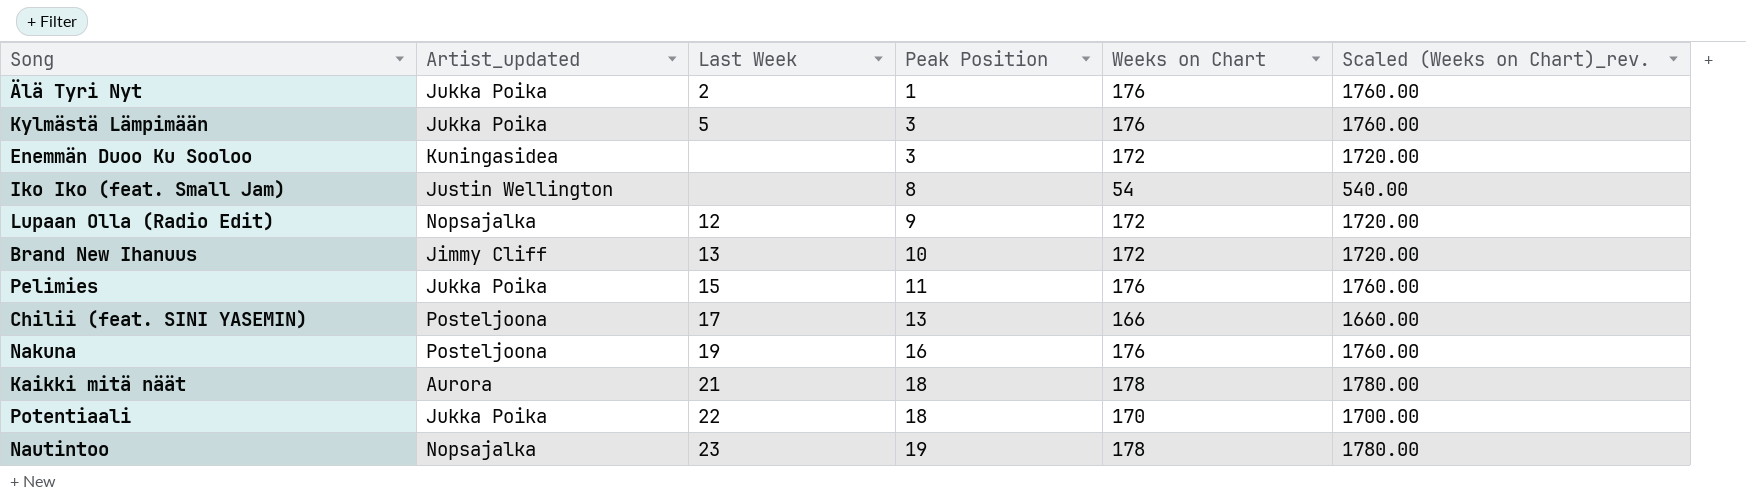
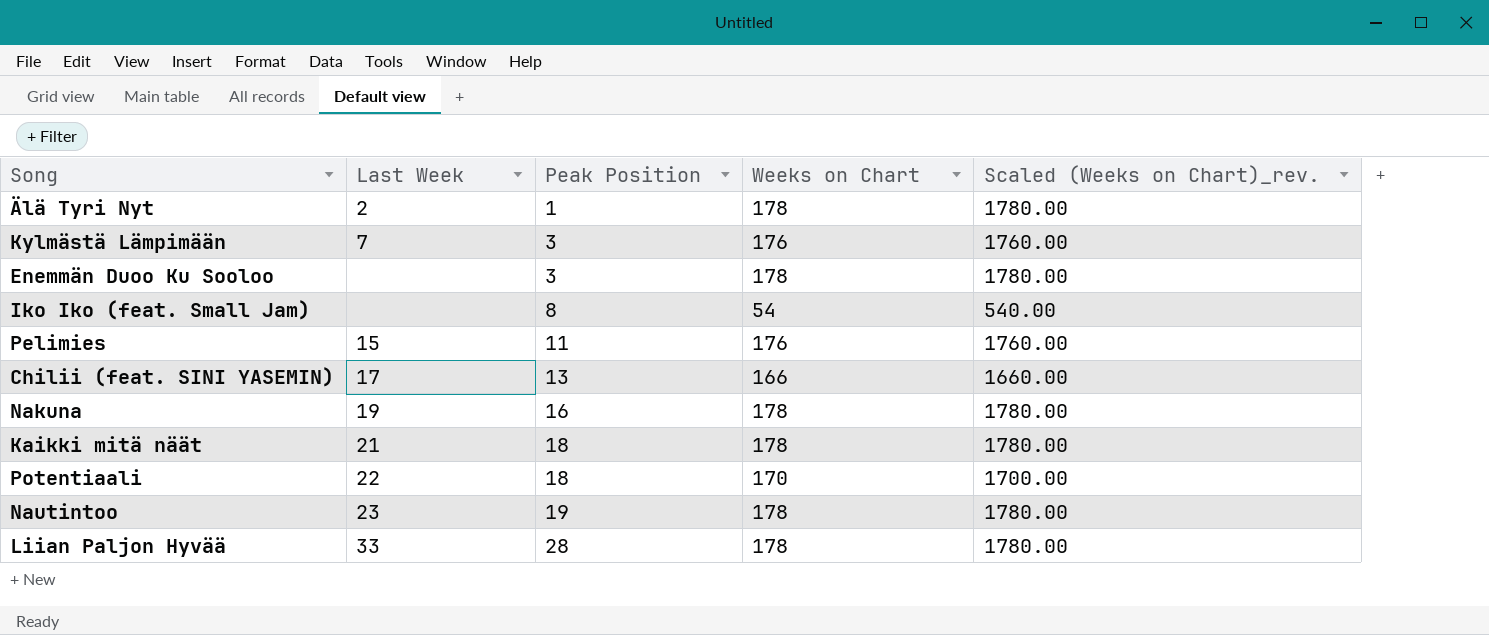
column Artist_updated | position: 2 -> none
row Lupaan Olla (Radio Edit): Nopsajalka | 12 | 9 | 172 | 1720.00 -> none
row Brand New Ihanuus: Jimmy Cliff | 13 | 10 | 172 | 1720.00 -> none
Älä Tyri Nyt | Weeks on Chart: 176 -> 178
Älä Tyri Nyt | Scaled (Weeks on Chart)_rev.: 1760.00 -> 1780.00
Kylmästä Lämpimään | Last Week: 5 -> 7
Enemmän Duoo Ku Sooloo | Weeks on Chart: 172 -> 178
Enemmän Duoo Ku Sooloo | Scaled (Weeks on Chart)_rev.: 1720.00 -> 1780.00
Nakuna | Weeks on Chart: 176 -> 178
Nakuna | Scaled (Weeks on Chart)_rev.: 1760.00 -> 1780.00
row Liian Paljon Hyvää: none -> 33 | 28 | 178 | 1780.00

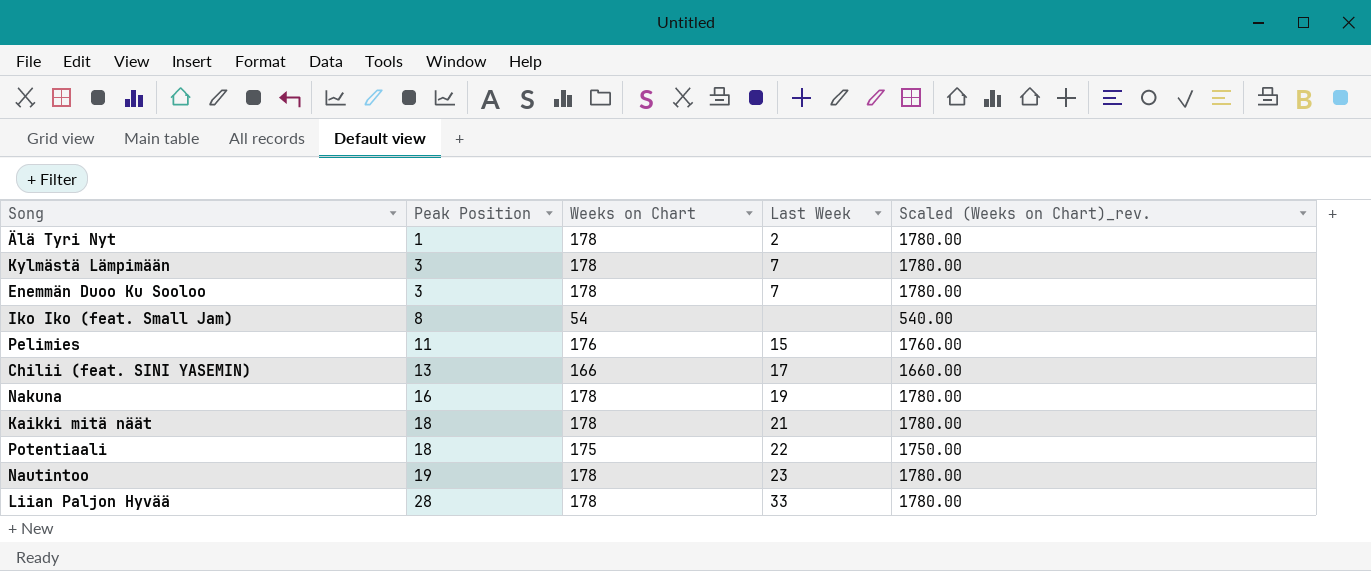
column Last Week | position: 2 -> 4
Kylmästä Lämpimään | Weeks on Chart: 176 -> 178
Kylmästä Lämpimään | Scaled (Weeks on Chart)_rev.: 1760.00 -> 1780.00
Enemmän Duoo Ku Sooloo | Last Week: none -> 7
Potentiaali | Weeks on Chart: 170 -> 175
Potentiaali | Scaled (Weeks on Chart)_rev.: 1700.00 -> 1750.00

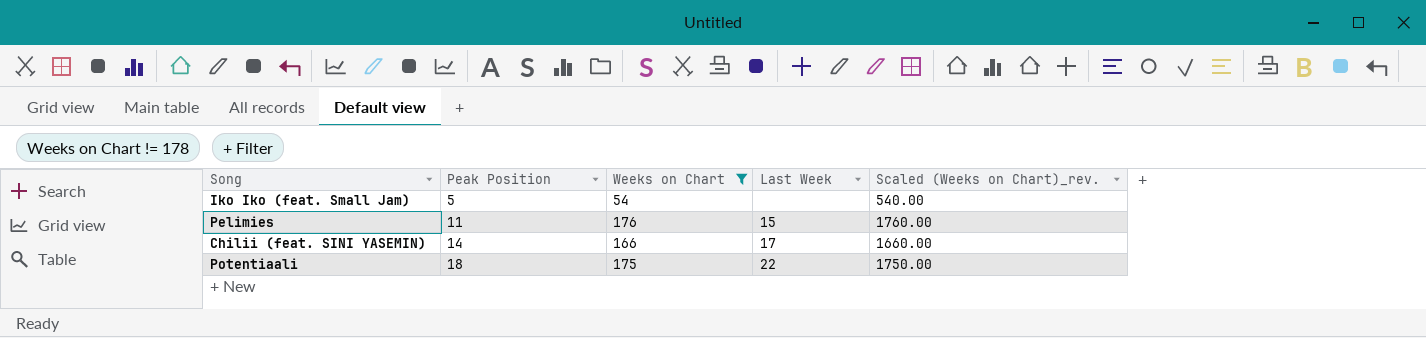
filter: none -> Weeks on Chart != 178
Iko Iko (feat. Small Jam) | Peak Position: 8 -> 5
Chilii (feat. SINI YASEMIN) | Peak Position: 13 -> 14

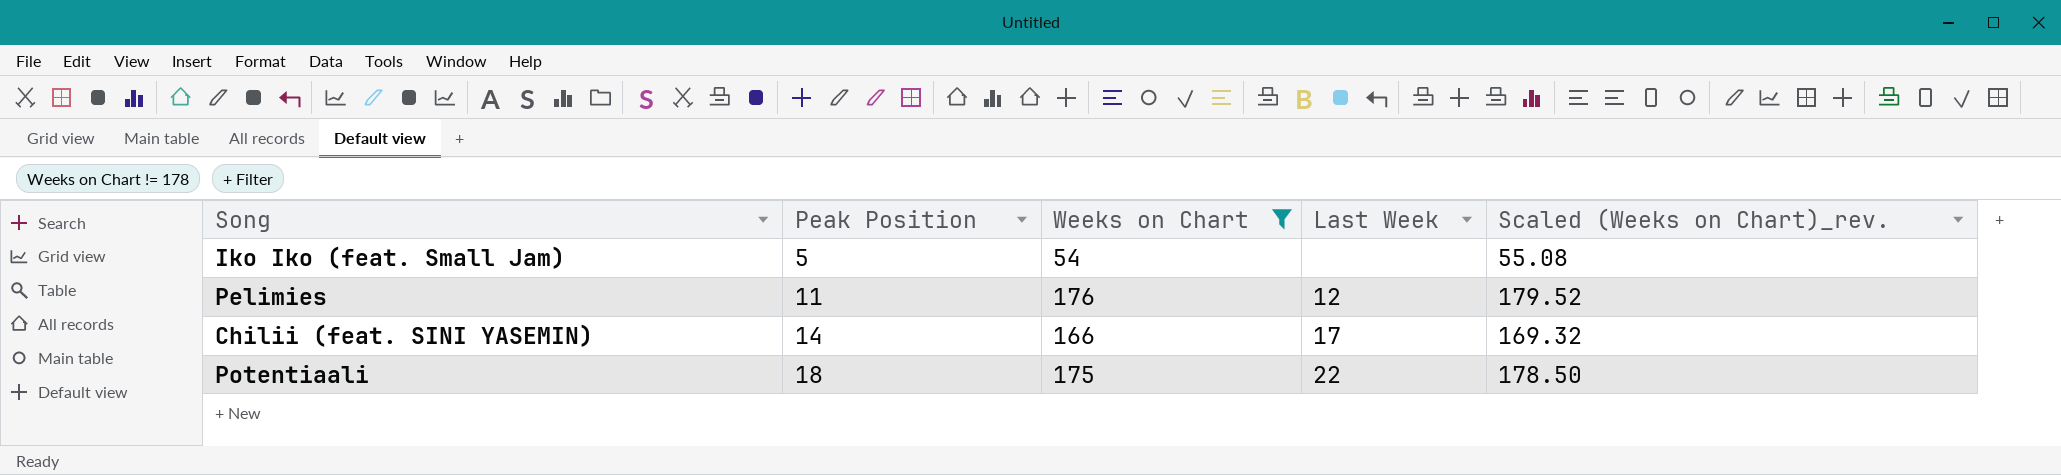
column Scaled (Weeks on Chart)_rev. | formula: [Weeks on Chart] * 10 -> [Weeks on Chart] * 1.02
Pelimies | Last Week: 15 -> 12

